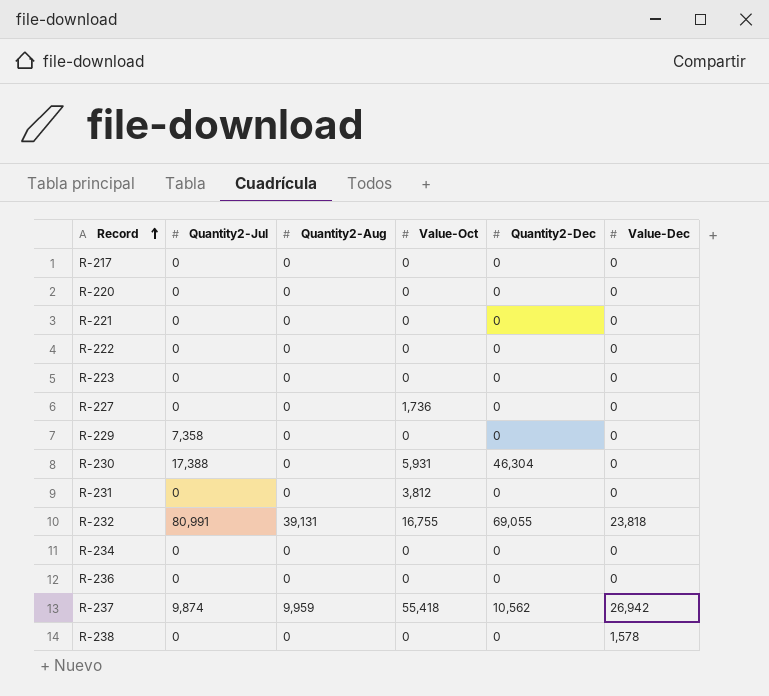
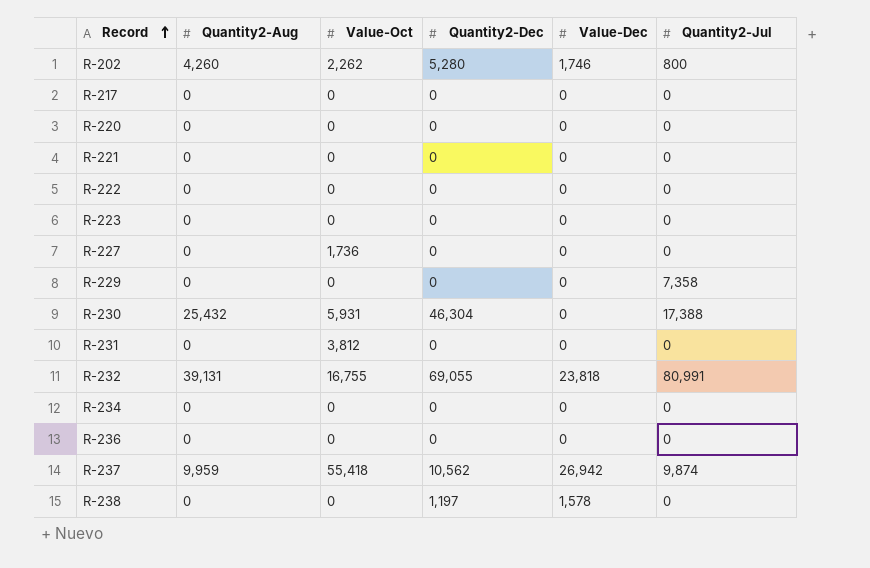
column Quantity2-Jul | position: 2 -> 6
row R-202: none -> 4,260 | 2,262 | 5,280 | 1,746 | 800
R-230 | Quantity2-Aug: 0 -> 25,432
R-238 | Quantity2-Dec: 0 -> 1,197

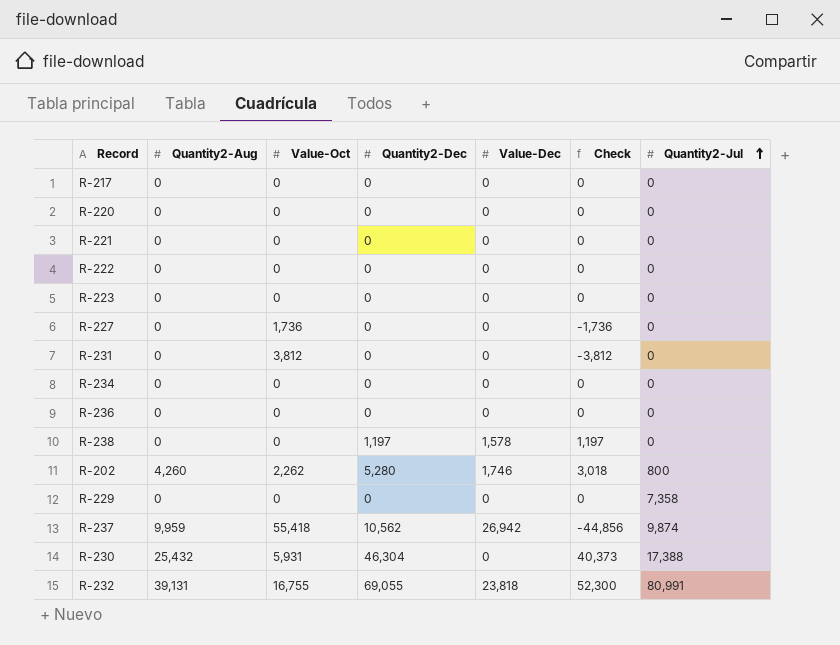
row order: Record ascending -> Quantity2-Jul ascending
column Check | formula: none -> [Quantity2-Dec] - [Value-Oct]

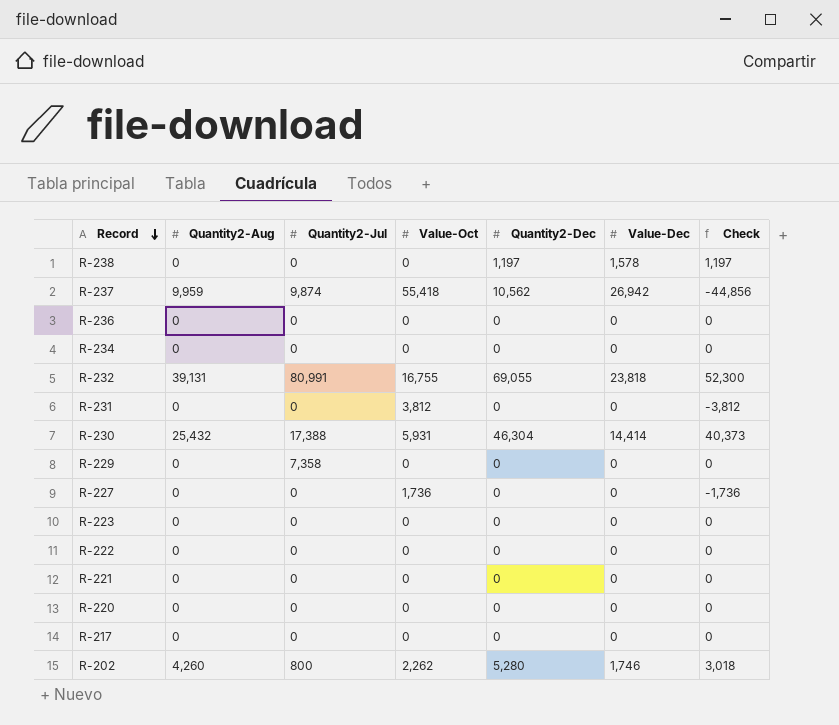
row order: Quantity2-Jul ascending -> Record descending
column Quantity2-Jul | position: 7 -> 3
R-230 | Value-Dec: 0 -> 14,414

